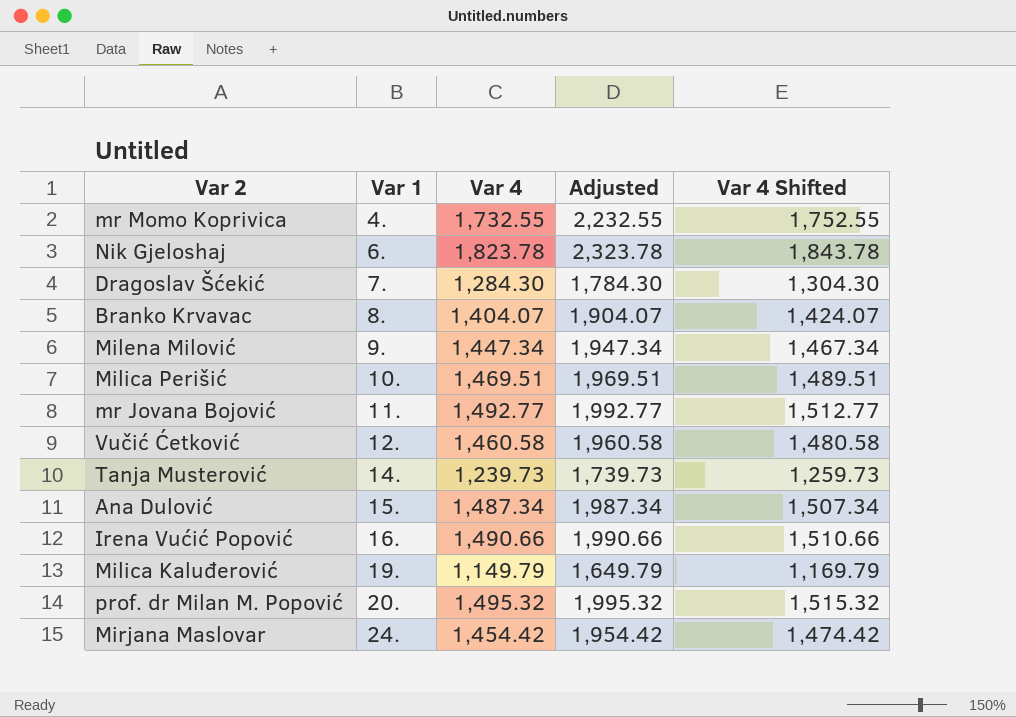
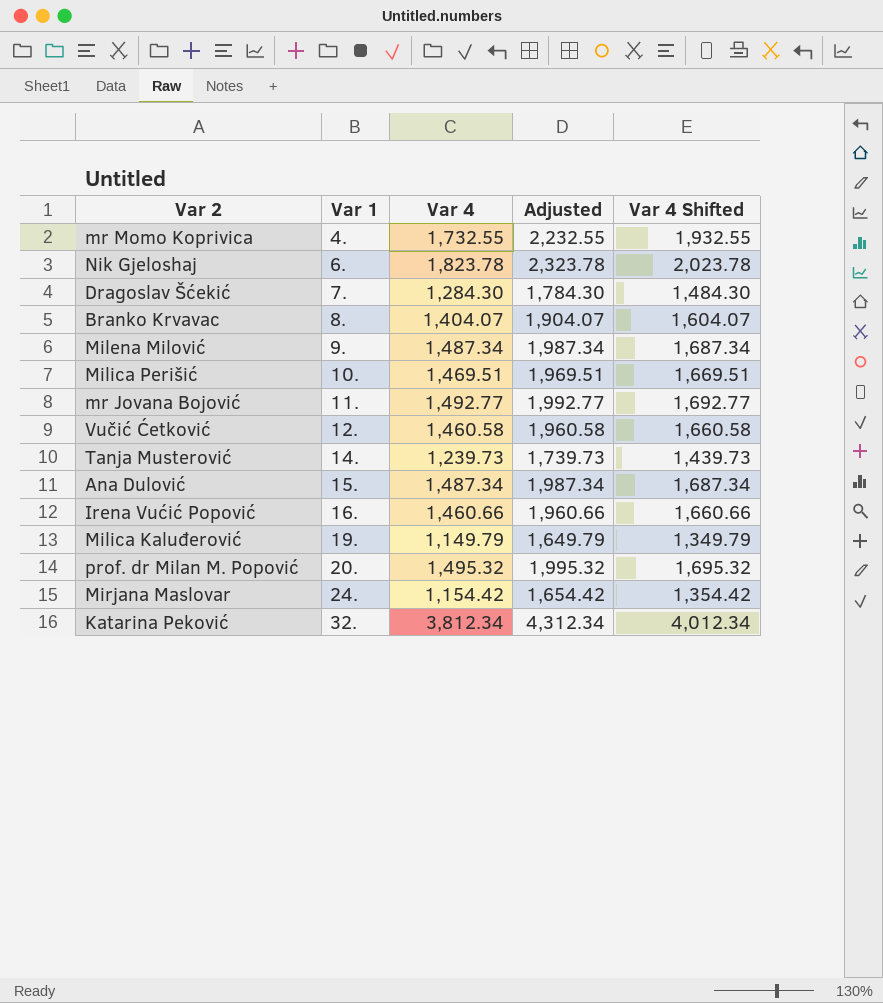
column Var 4 Shifted | formula: [Var 4] + 20 -> [Var 4] + 200
Milena Milović | Var 4: 1,447.34 -> 1,487.34
Milena Milović | Adjusted: 1,947.34 -> 1,987.34
Irena Vućić Popović | Var 4: 1,490.66 -> 1,460.66
Irena Vućić Popović | Adjusted: 1,990.66 -> 1,960.66
Mirjana Maslovar | Var 4: 1,454.42 -> 1,154.42
Mirjana Maslovar | Adjusted: 1,954.42 -> 1,654.42
row Katarina Peković: none -> 32. | 3,812.34 | 4,312.34 | 4,012.34

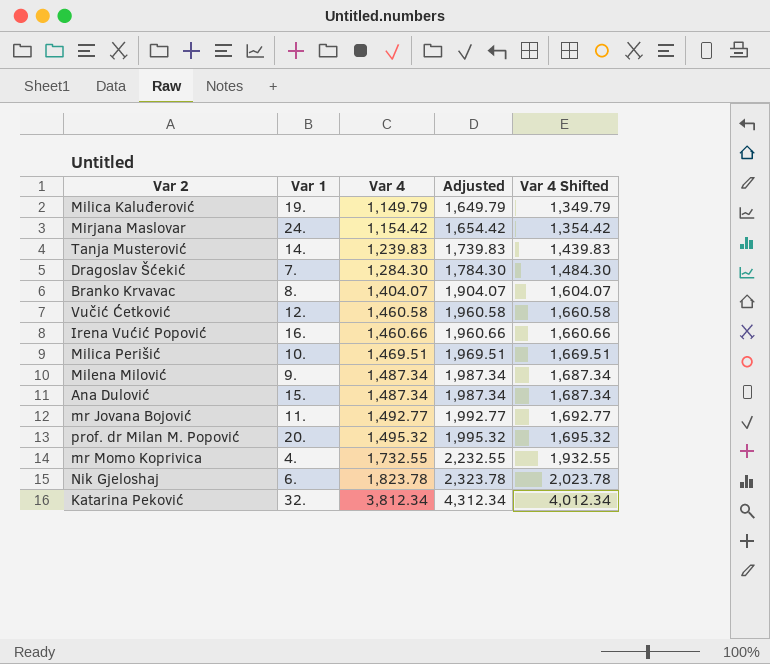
row order: Var 1 ascending -> Var 4 ascending
Tanja Musterović | Var 4: 1,239.73 -> 1,239.83
Tanja Musterović | Adjusted: 1,739.73 -> 1,739.83
Tanja Musterović | Var 4 Shifted: 1,439.73 -> 1,439.83

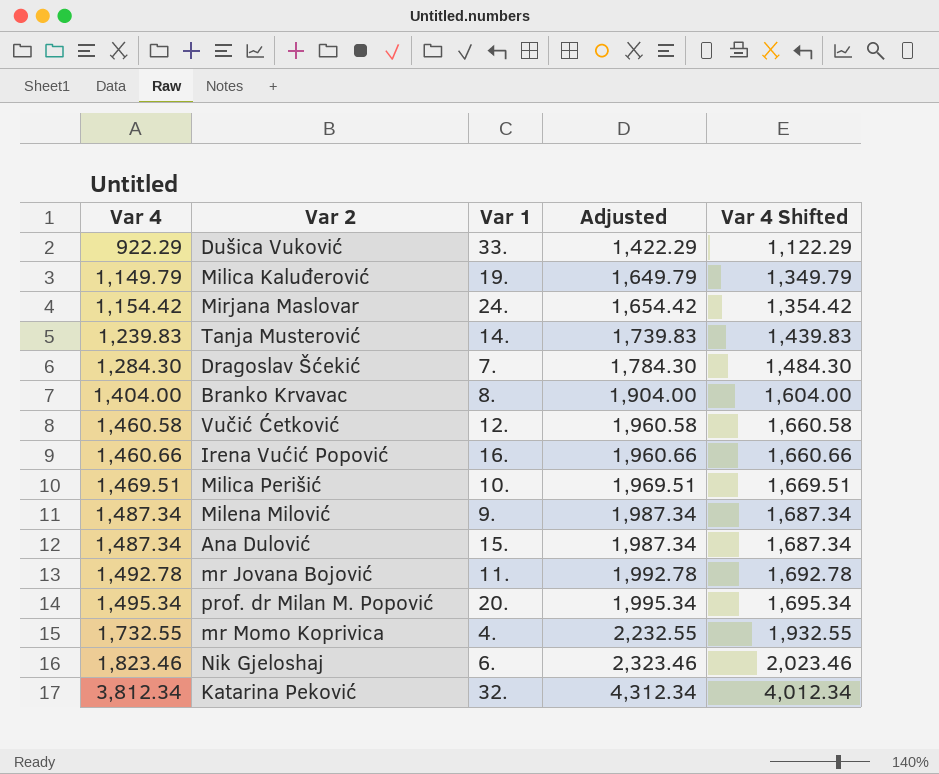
column Var 4 | position: 3 -> 1
row Dušica Vuković: none -> 922.29 | 33. | 1,422.29 | 1,122.29
Branko Krvavac | Var 4: 1,404.07 -> 1,404.00
Branko Krvavac | Adjusted: 1,904.07 -> 1,904.00
Branko Krvavac | Var 4 Shifted: 1,604.07 -> 1,604.00
mr Jovana Bojović | Var 4: 1,492.77 -> 1,492.78
mr Jovana Bojović | Adjusted: 1,992.77 -> 1,992.78
mr Jovana Bojović | Var 4 Shifted: 1,692.77 -> 1,692.78
prof. dr Milan M. Popović | Var 4: 1,495.32 -> 1,495.34
prof. dr Milan M. Popović | Adjusted: 1,995.32 -> 1,995.34
prof. dr Milan M. Popović | Var 4 Shifted: 1,695.32 -> 1,695.34
Nik Gjeloshaj | Var 4: 1,823.78 -> 1,823.46
Nik Gjeloshaj | Adjusted: 2,323.78 -> 2,323.46
Nik Gjeloshaj | Var 4 Shifted: 2,023.78 -> 2,023.46

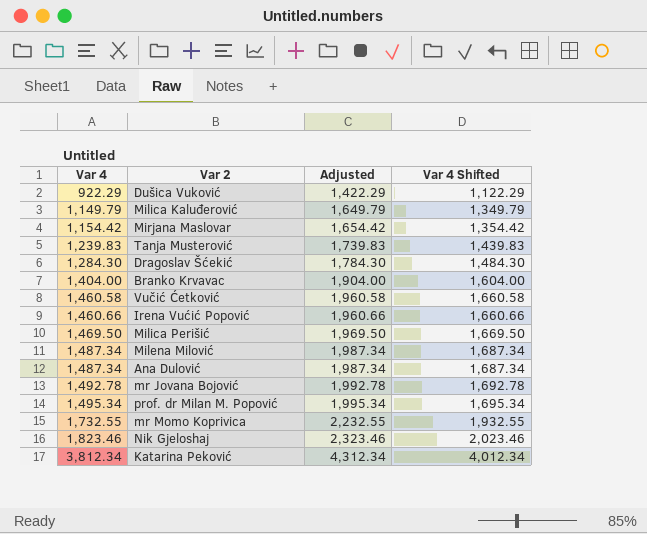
column Var 1 | position: 3 -> none
Milica Perišić | Var 4: 1,469.51 -> 1,469.50
Milica Perišić | Adjusted: 1,969.51 -> 1,969.50
Milica Perišić | Var 4 Shifted: 1,669.51 -> 1,669.50

